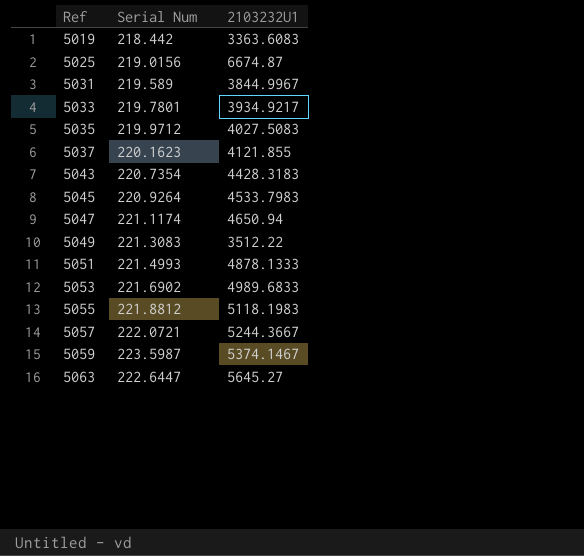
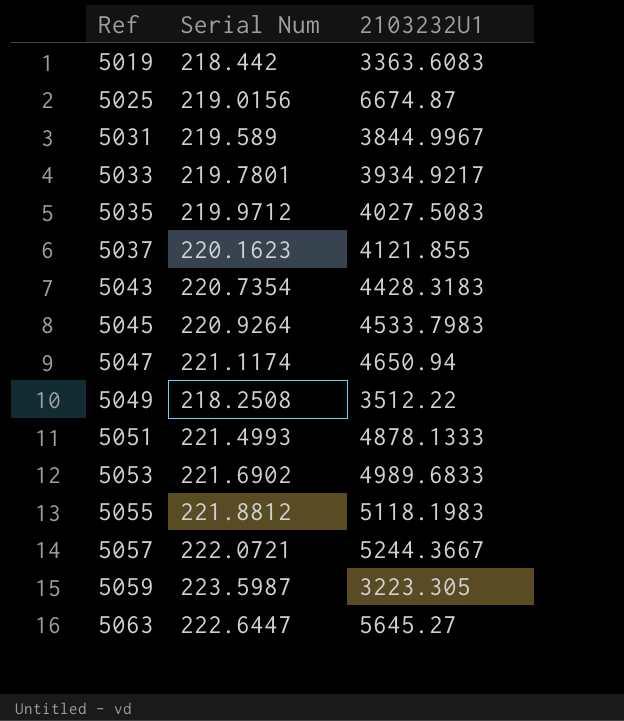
5049 | Serial Num: 221.3083 -> 218.2508
5059 | 2103232U1: 5374.1467 -> 3223.305

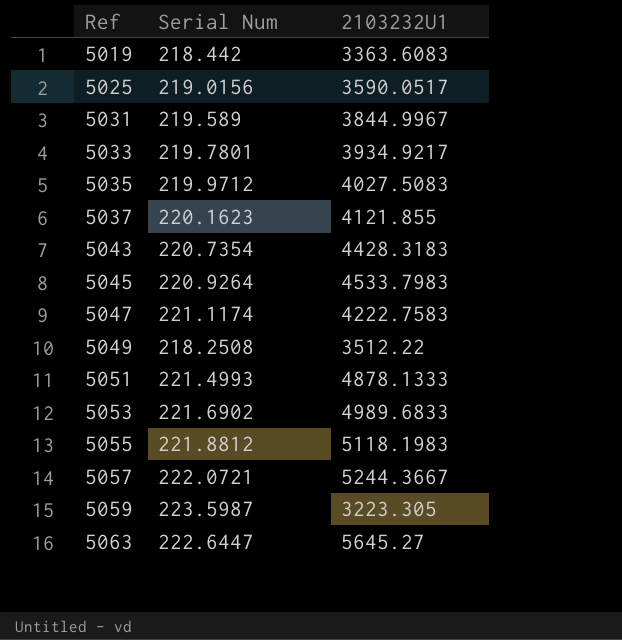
5025 | 2103232U1: 6674.87 -> 3590.0517
5047 | 2103232U1: 4650.94 -> 4222.7583

